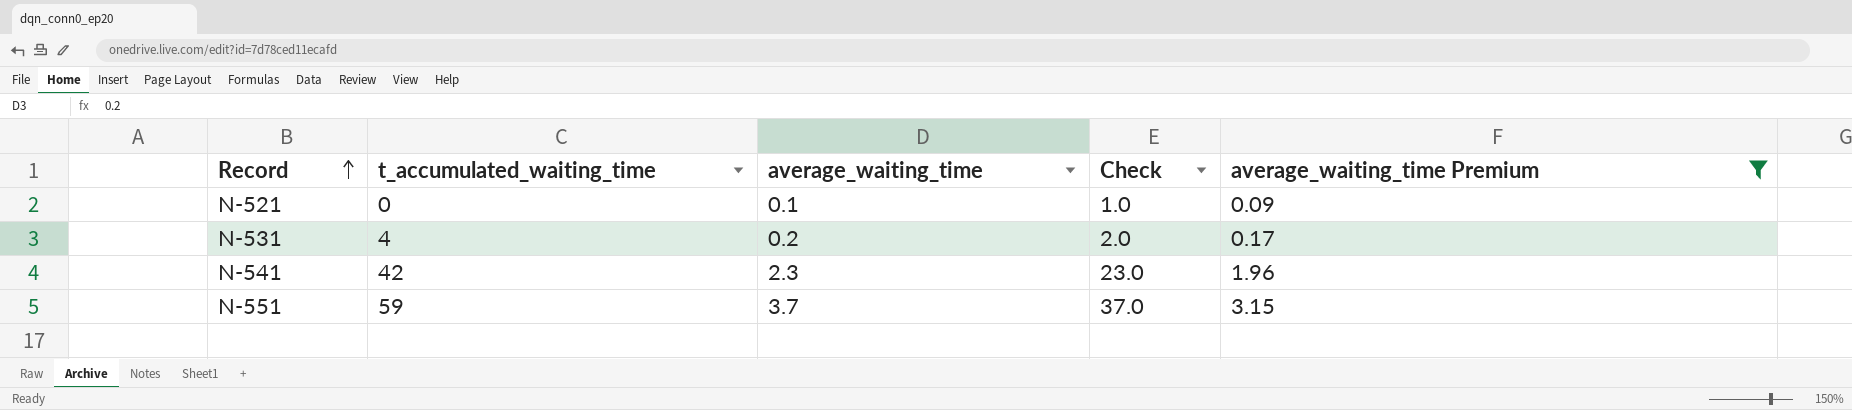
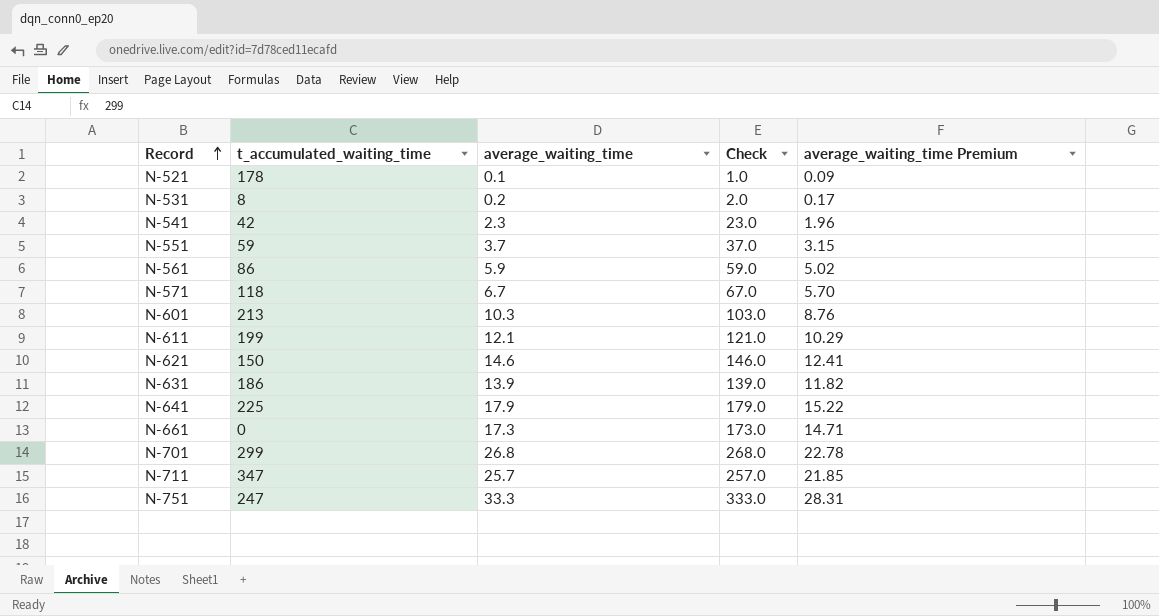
filter: average_waiting_time Premium <= 3.15 -> none
N-521 | t_accumulated_waiting_time: 0 -> 178
N-531 | t_accumulated_waiting_time: 4 -> 8

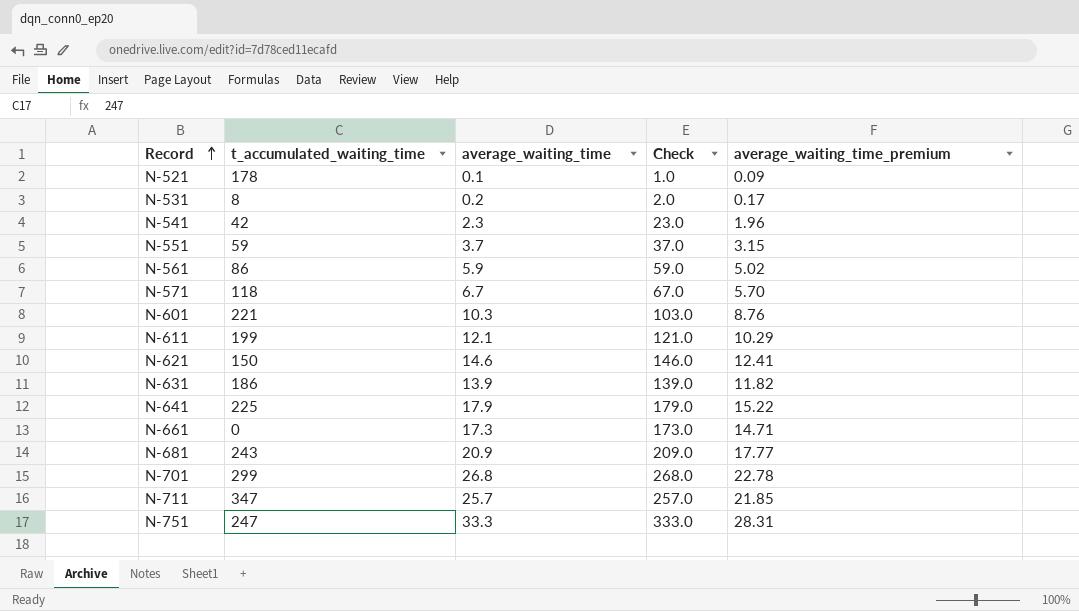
column name: average_waiting_time Premium -> average_waiting_time_premium
N-601 | t_accumulated_waiting_time: 213 -> 221
row N-681: none -> 243 | 20.9 | 209.0 | 17.77

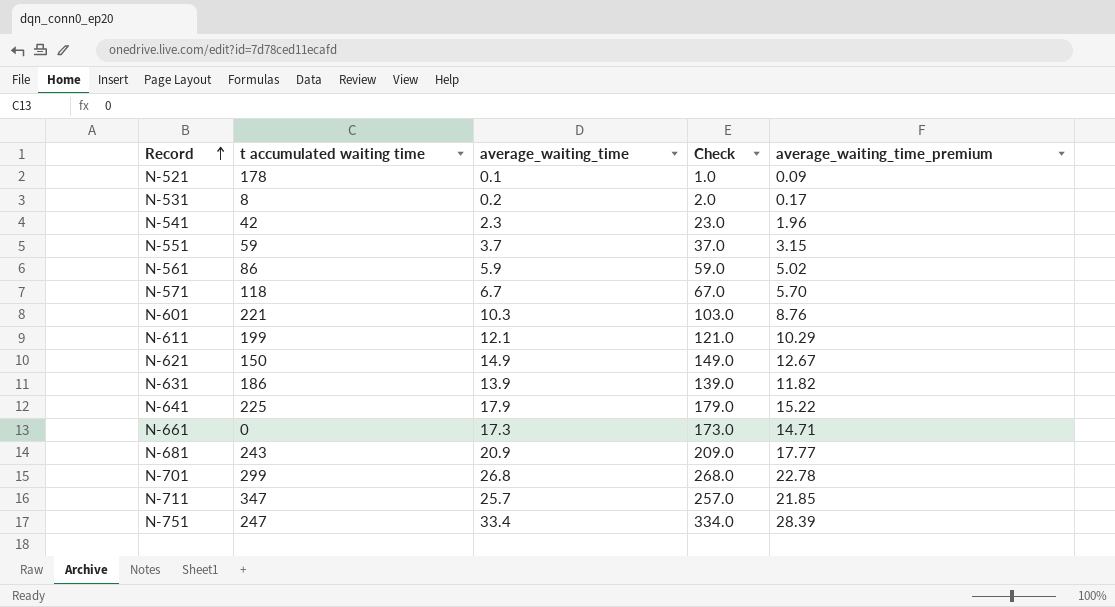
column name: t_accumulated_waiting_time -> t accumulated waiting time
N-621 | average_waiting_time: 14.6 -> 14.9
N-621 | Check: 146.0 -> 149.0
N-621 | average_waiting_time_premium: 12.41 -> 12.67
N-751 | average_waiting_time: 33.3 -> 33.4
N-751 | Check: 333.0 -> 334.0
N-751 | average_waiting_time_premium: 28.31 -> 28.39

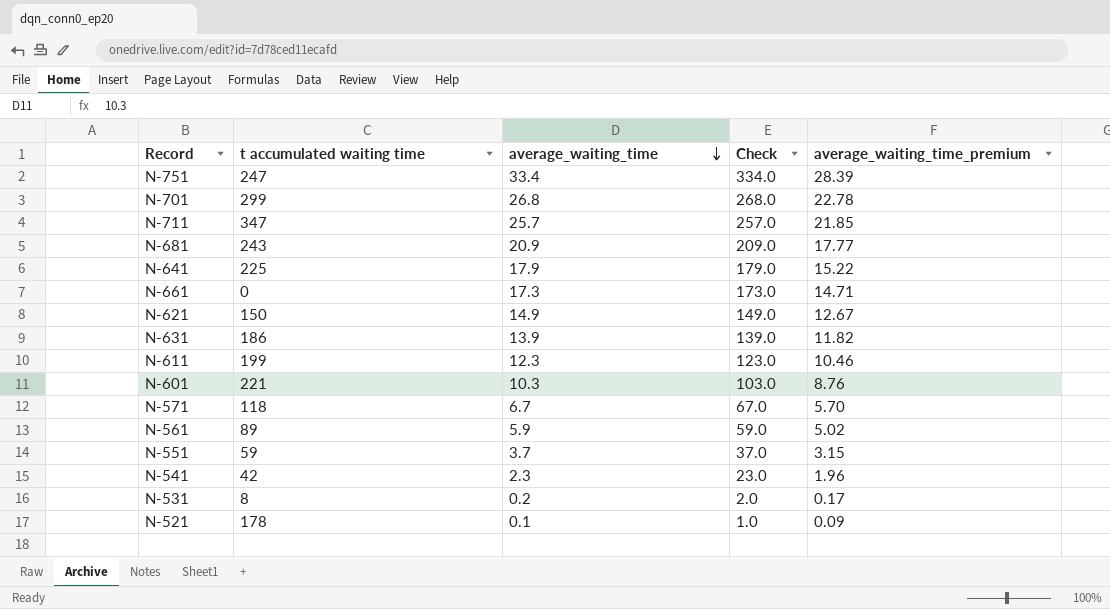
row order: Record ascending -> average_waiting_time descending
N-611 | average_waiting_time: 12.1 -> 12.3
N-611 | Check: 121.0 -> 123.0
N-611 | average_waiting_time_premium: 10.29 -> 10.46
N-561 | t accumulated waiting time: 86 -> 89

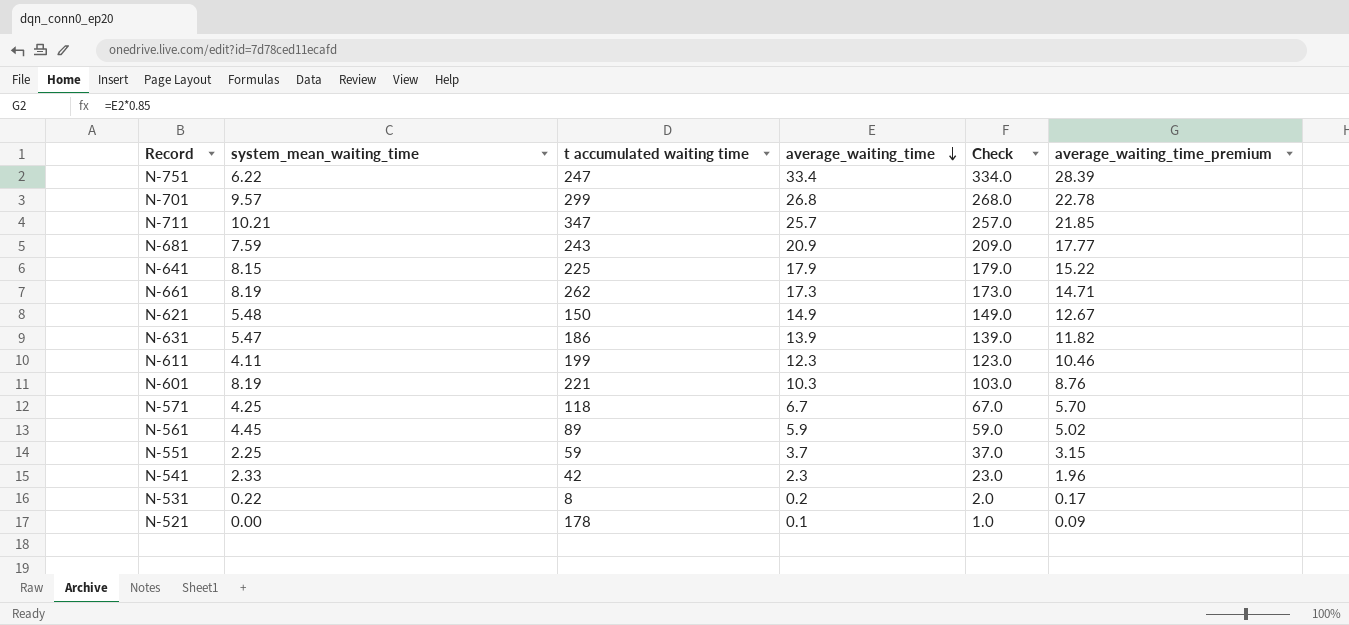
column system_mean_waiting_time | position: none -> 2
N-661 | t accumulated waiting time: 0 -> 262

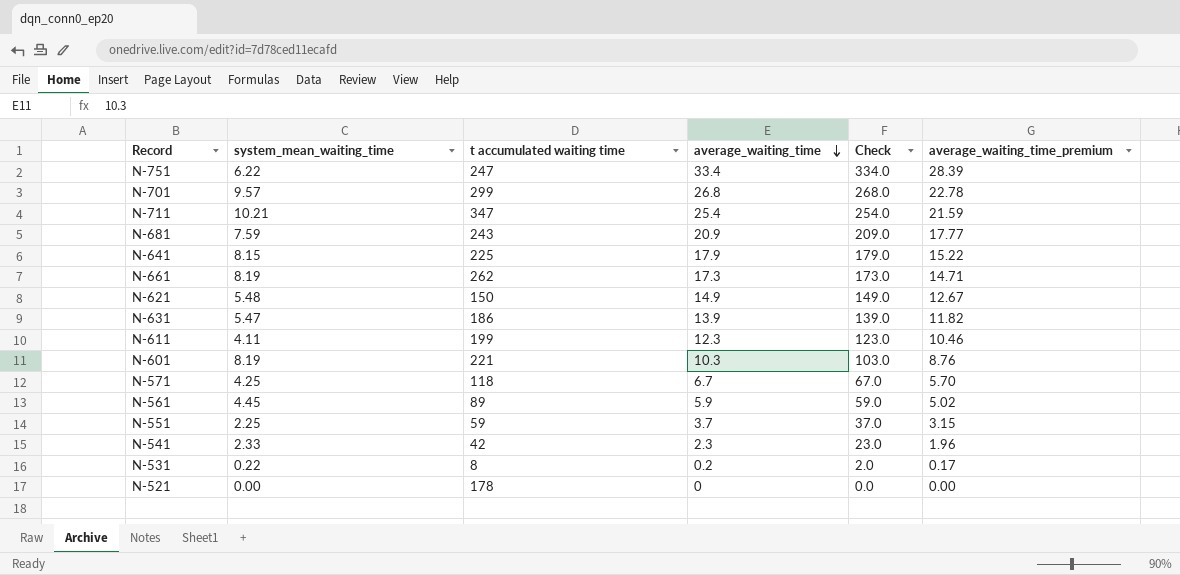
N-711 | average_waiting_time: 25.7 -> 25.4
N-711 | Check: 257.0 -> 254.0
N-711 | average_waiting_time_premium: 21.85 -> 21.59
N-521 | average_waiting_time: 0.1 -> 0
N-521 | Check: 1.0 -> 0.0
N-521 | average_waiting_time_premium: 0.09 -> 0.00

